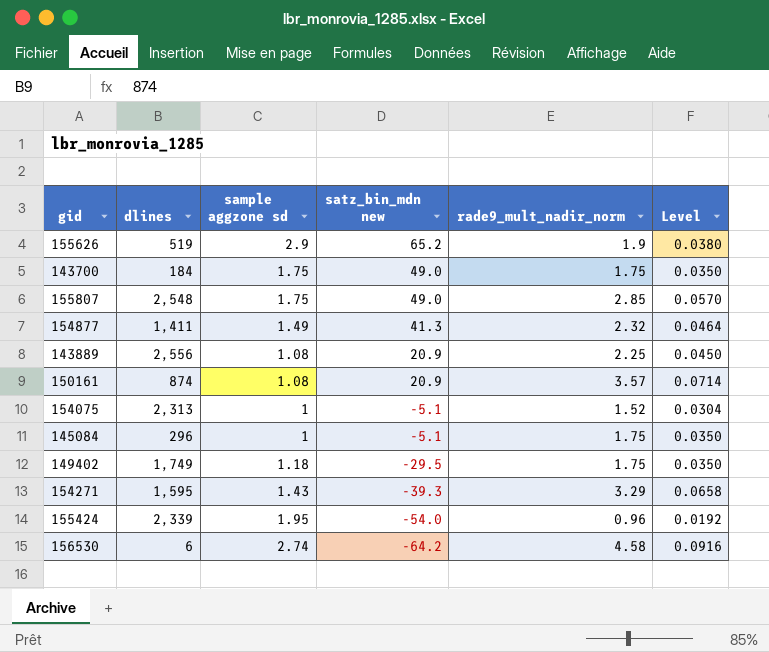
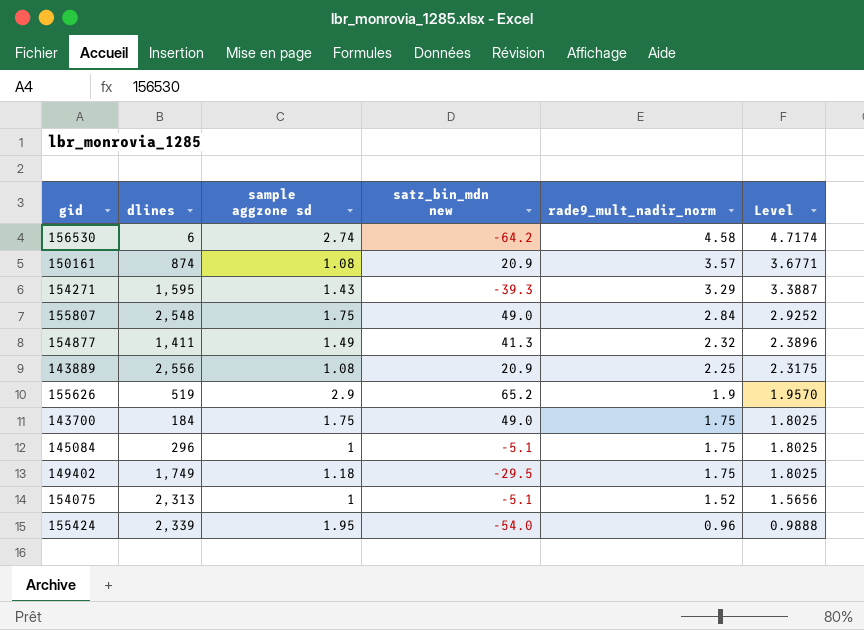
row order: satz_bin_mdn new descending -> rade9_mult_nadir_norm descending
column Level | formula: [rade9_mult_nadir_norm] * 0.02 -> [rade9_mult_nadir_norm] * 1.03
155807 | rade9_mult_nadir_norm: 2.85 -> 2.84

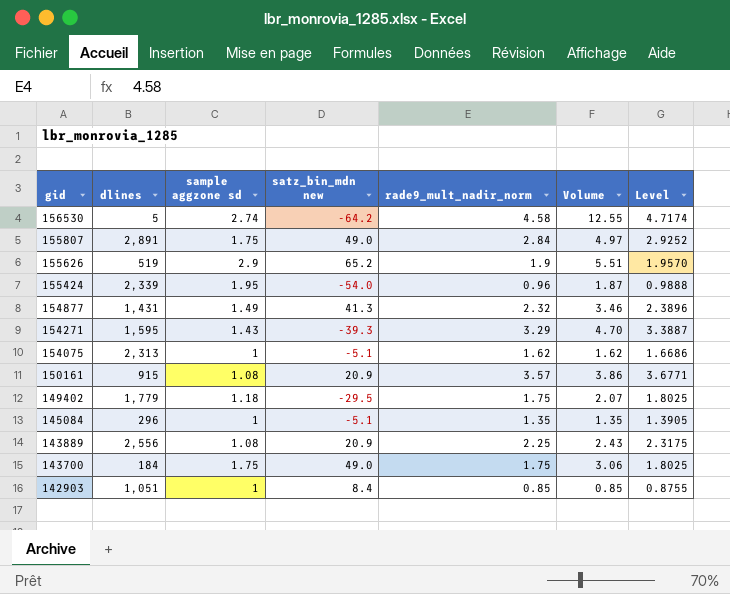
row order: rade9_mult_nadir_norm descending -> gid descending
column Volume | formula: none -> [sample aggzone sd] * [rade9_mult_nadir_norm]
156530 | dlines: 6 -> 5
155807 | dlines: 2,548 -> 2,891
154877 | dlines: 1,411 -> 1,431
154075 | rade9_mult_nadir_norm: 1.52 -> 1.62
154075 | Level: 1.5656 -> 1.6686
150161 | dlines: 874 -> 915
149402 | dlines: 1,749 -> 1,779
145084 | rade9_mult_nadir_norm: 1.75 -> 1.35
145084 | Level: 1.8025 -> 1.3905
row 142903: none -> 1,051 | 1 | 8.4 | 0.85 | 0.85 | 0.8755

